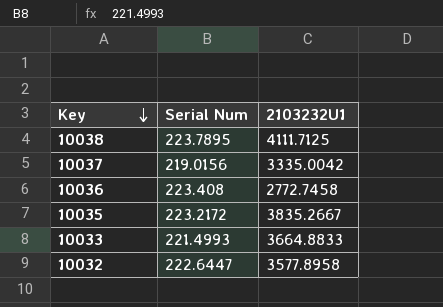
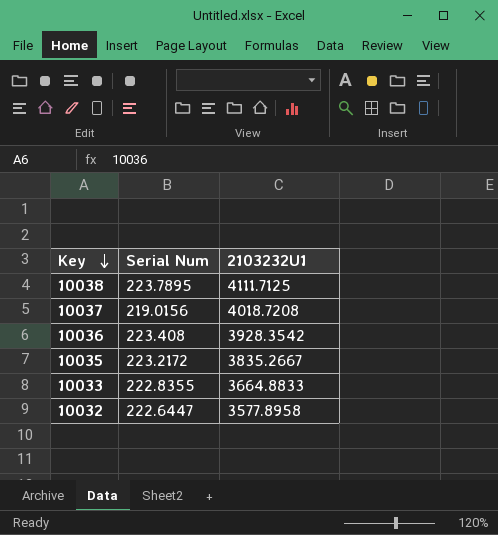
10037 | 2103232U1: 3335.0042 -> 4018.7208
10036 | 2103232U1: 2772.7458 -> 3928.3542
10033 | Serial Num: 221.4993 -> 222.8355

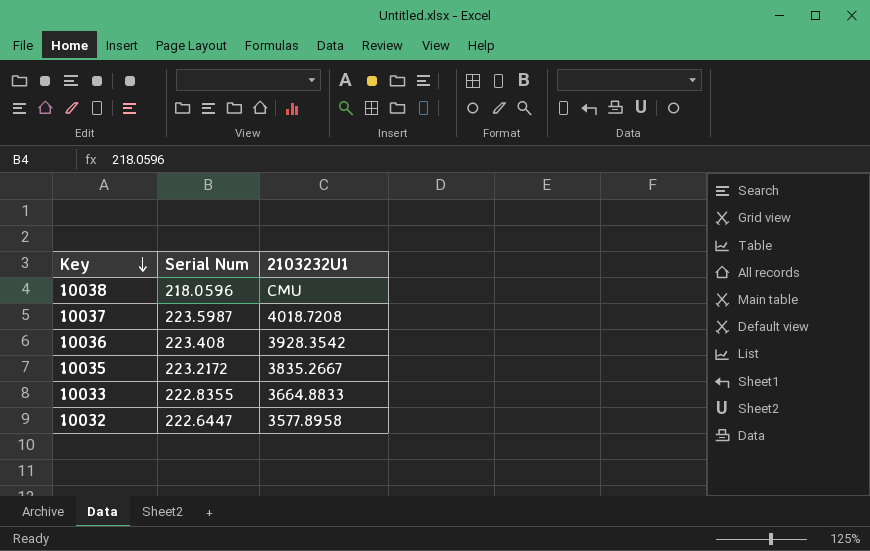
10038 | Serial Num: 223.7895 -> 218.0596
10038 | 2103232U1: 4111.7125 -> CMU
10037 | Serial Num: 219.0156 -> 223.5987

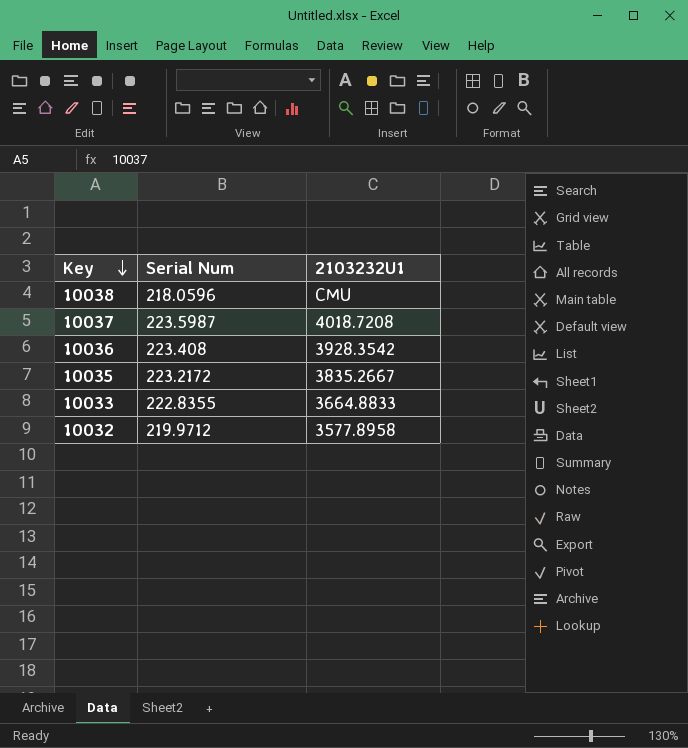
10032 | Serial Num: 222.6447 -> 219.9712

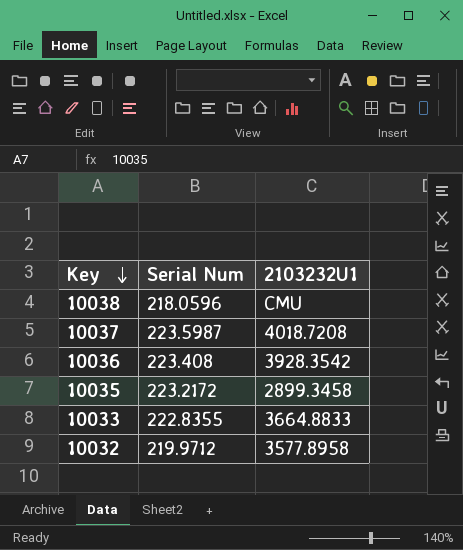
10035 | 2103232U1: 3835.2667 -> 2899.3458

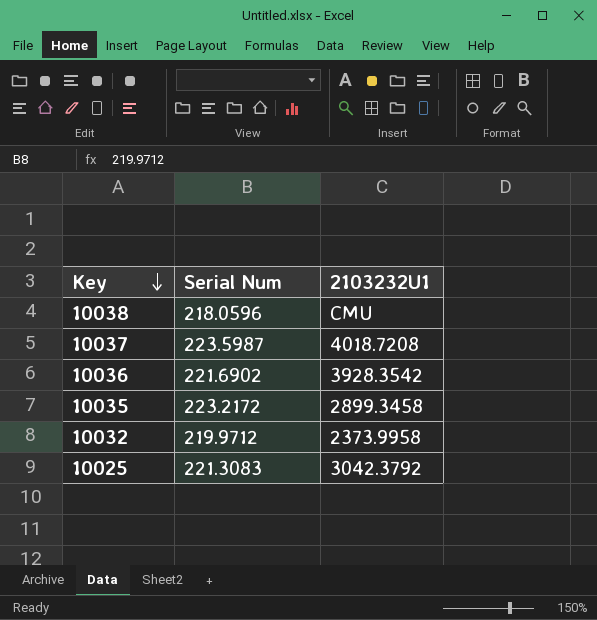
row 10033: 222.8355 | 3664.8833 -> none
10036 | Serial Num: 223.408 -> 221.6902
10032 | 2103232U1: 3577.8958 -> 2373.9958
row 10025: none -> 221.3083 | 3042.3792

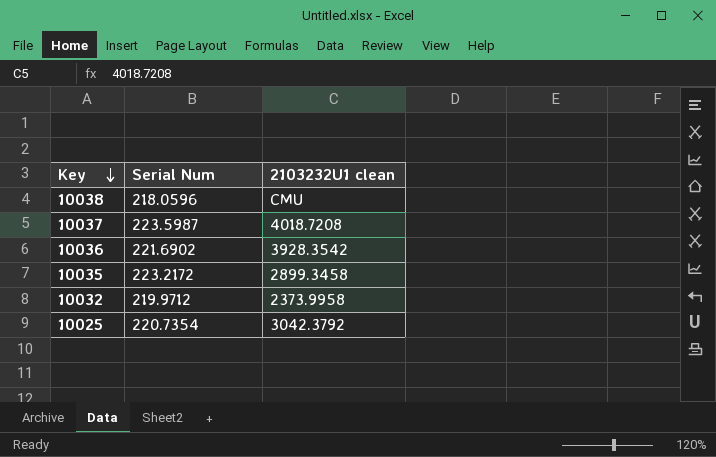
column name: 2103232U1 -> 2103232U1 clean
10025 | Serial Num: 221.3083 -> 220.7354

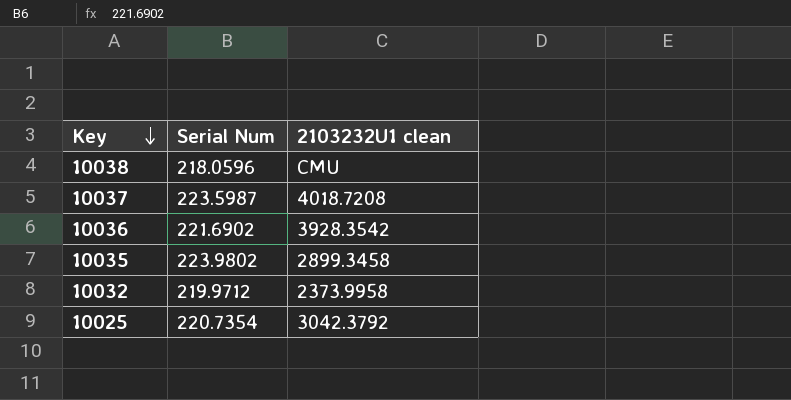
10035 | Serial Num: 223.2172 -> 223.9802

